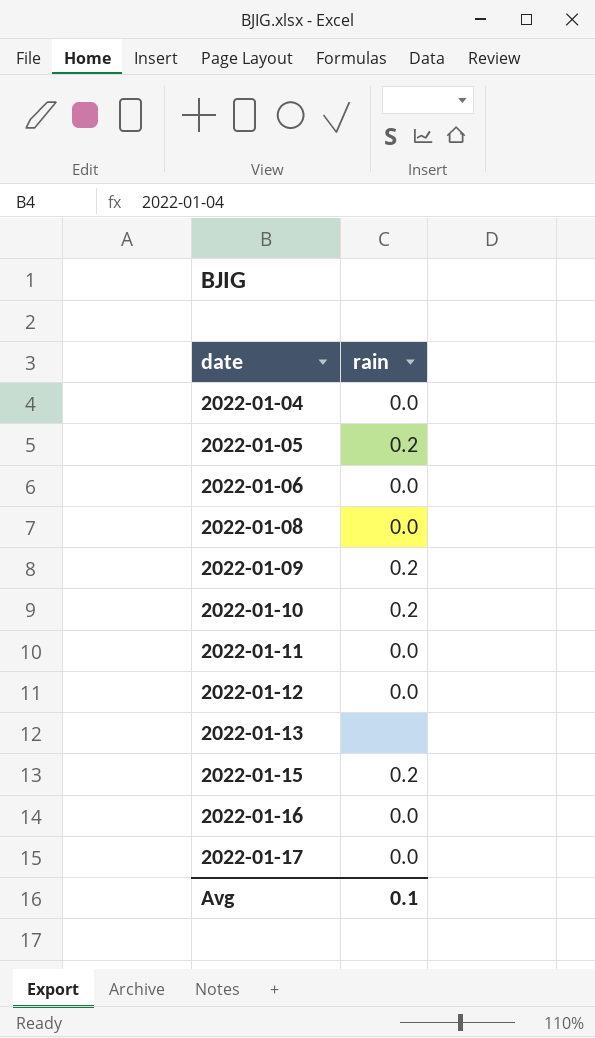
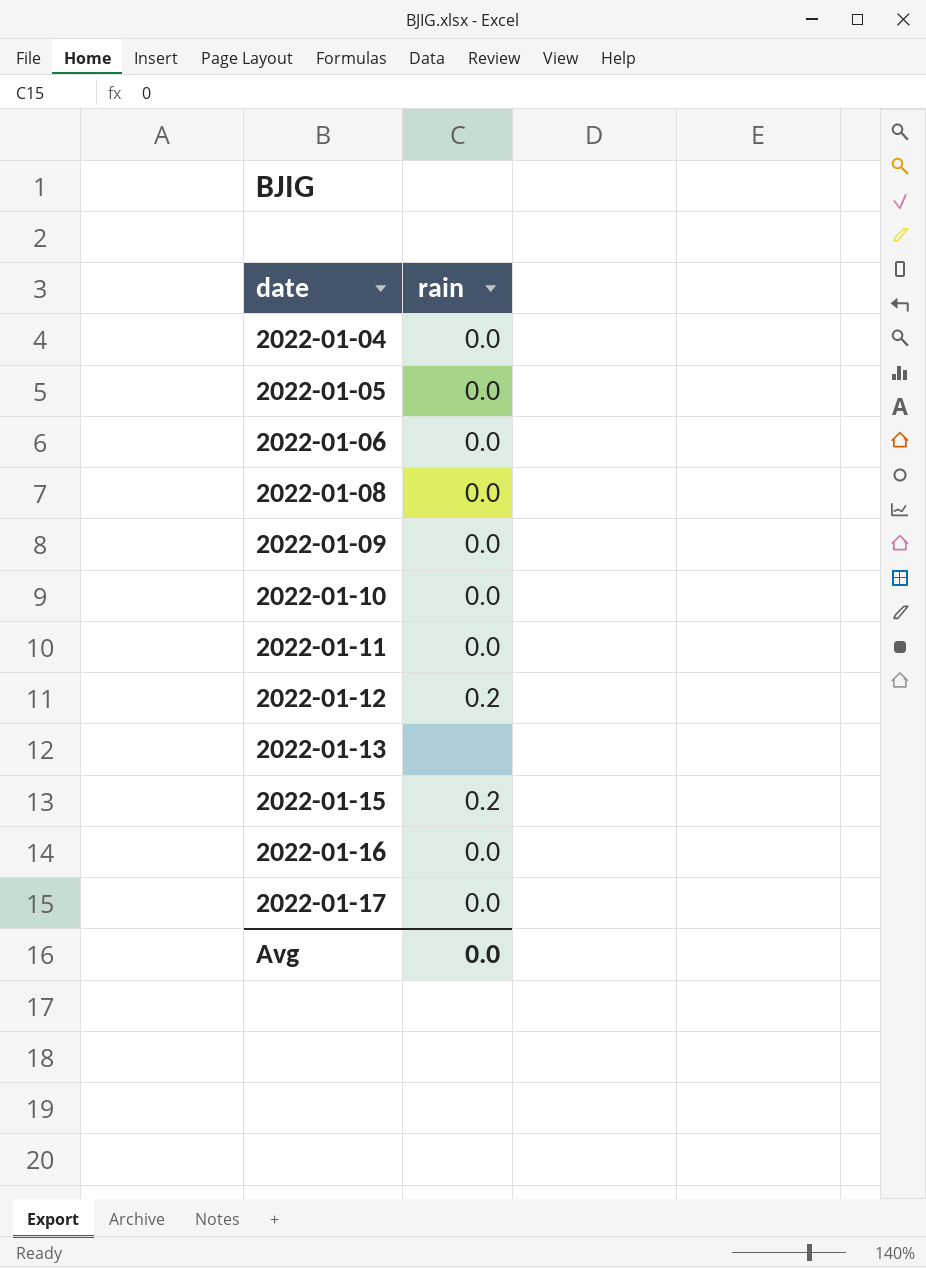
2022-01-05 | rain: 0.2 -> 0.0
2022-01-09 | rain: 0.2 -> 0.0
2022-01-10 | rain: 0.2 -> 0.0
2022-01-12 | rain: 0.0 -> 0.2
Avg | rain: 0.1 -> 0.0

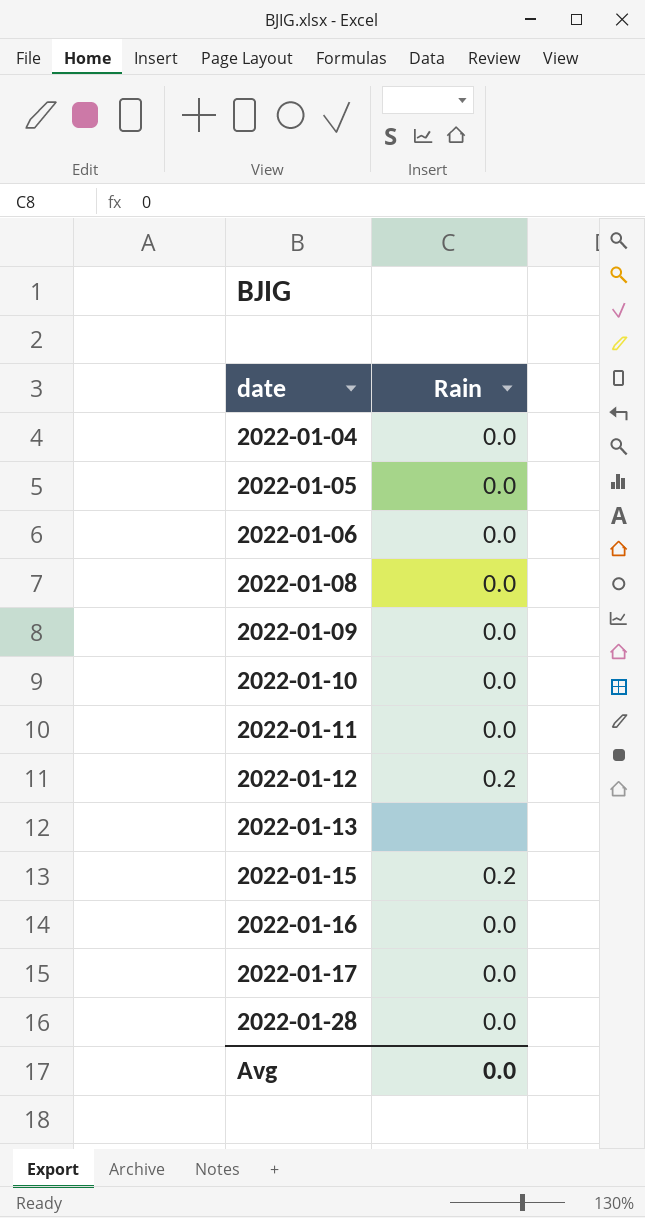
column name: rain -> Rain
row 2022-01-28: none -> 0.0

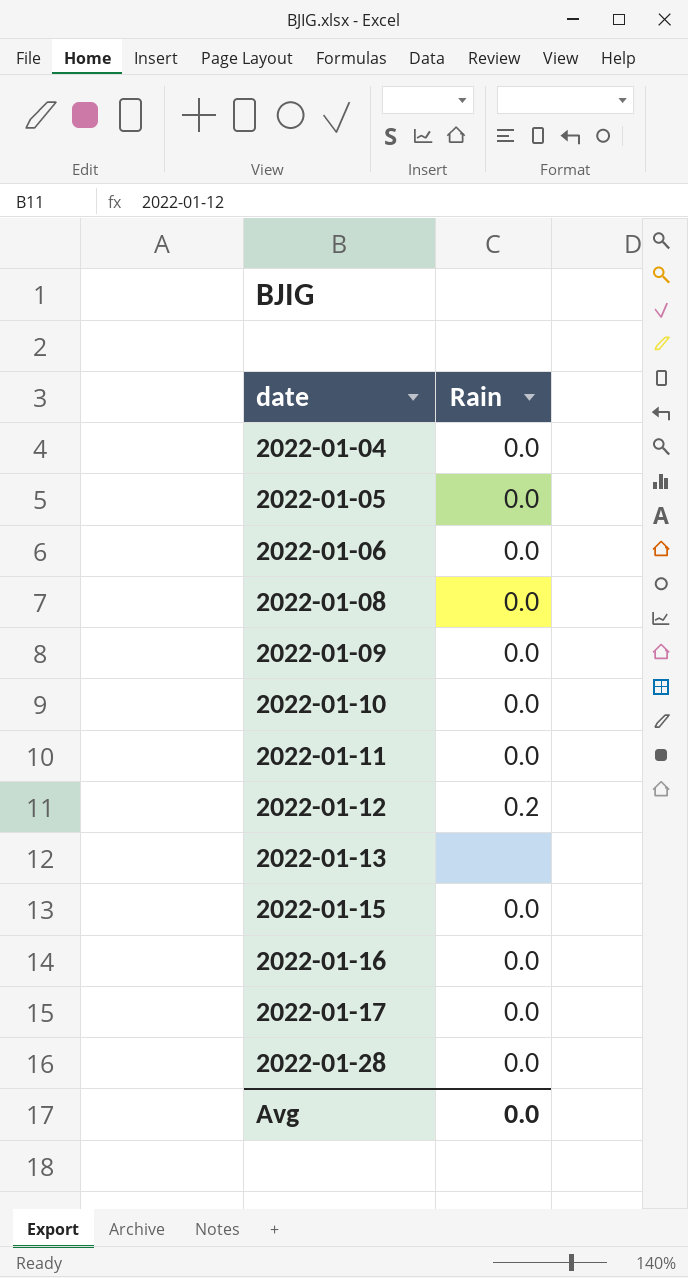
2022-01-15 | Rain: 0.2 -> 0.0

